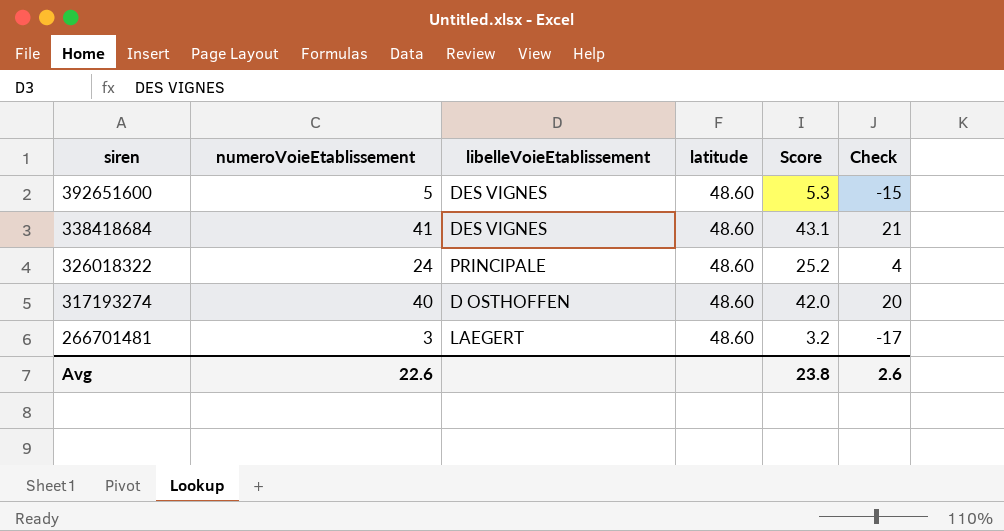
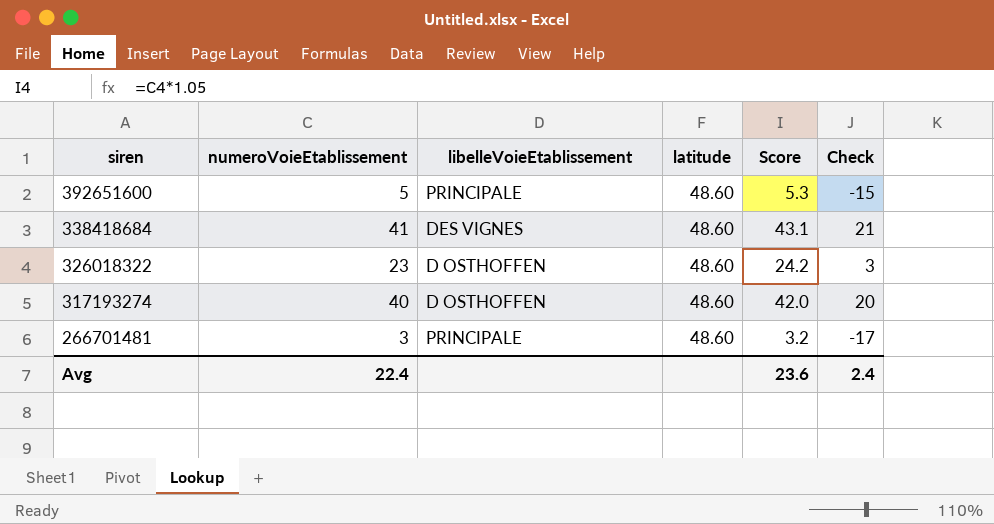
392651600 | libelleVoieEtablissement: DES VIGNES -> PRINCIPALE
326018322 | numeroVoieEtablissement: 24 -> 23
326018322 | libelleVoieEtablissement: PRINCIPALE -> D OSTHOFFEN
326018322 | Score: 25.2 -> 24.2
326018322 | Check: 4 -> 3
266701481 | libelleVoieEtablissement: LAEGERT -> PRINCIPALE
Avg | numeroVoieEtablissement: 22.6 -> 22.4
Avg | Score: 23.8 -> 23.6
Avg | Check: 2.6 -> 2.4

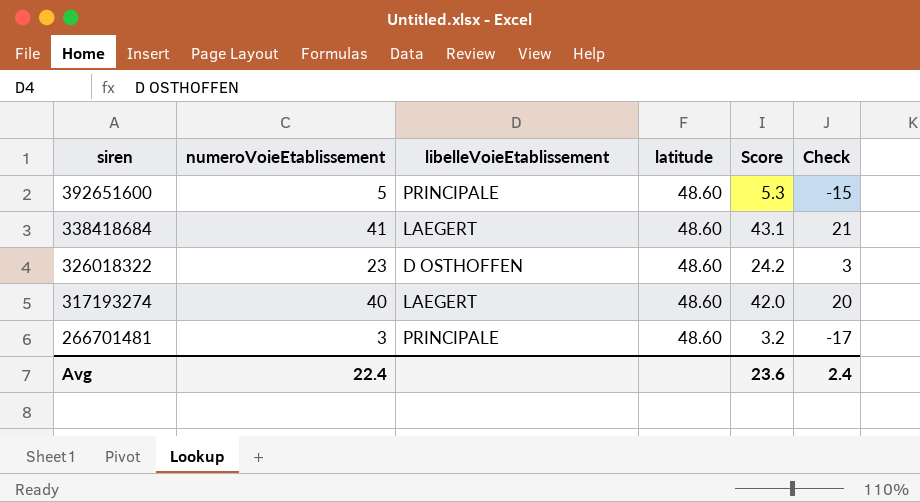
338418684 | libelleVoieEtablissement: DES VIGNES -> LAEGERT
317193274 | libelleVoieEtablissement: D OSTHOFFEN -> LAEGERT

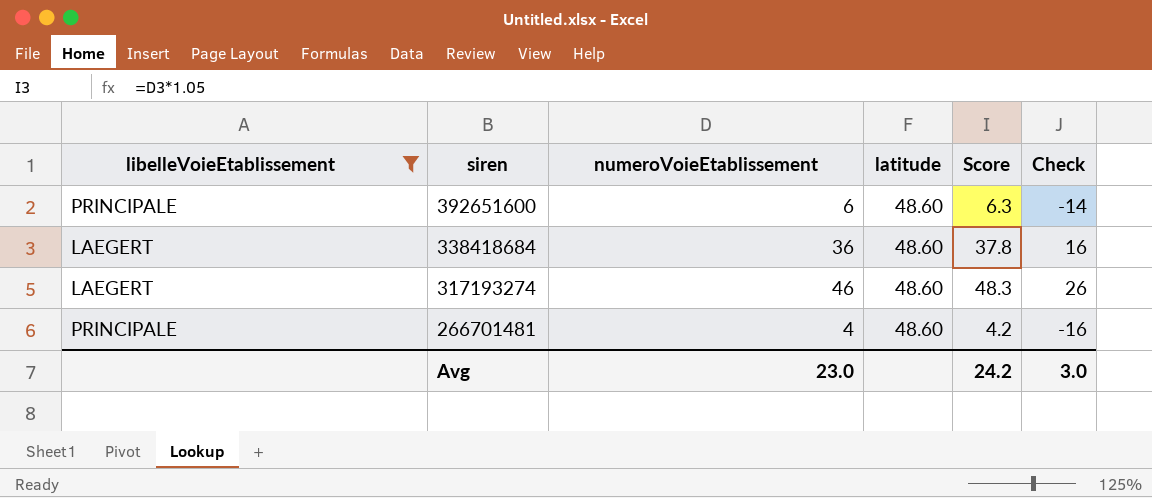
filter: none -> libelleVoieEtablissement != D OSTHOFFEN
column libelleVoieEtablissement | position: 3 -> 1
392651600 | numeroVoieEtablissement: 5 -> 6
392651600 | Score: 5.3 -> 6.3
392651600 | Check: -15 -> -14
338418684 | numeroVoieEtablissement: 41 -> 36
338418684 | Score: 43.1 -> 37.8
338418684 | Check: 21 -> 16
317193274 | numeroVoieEtablissement: 40 -> 46
317193274 | Score: 42.0 -> 48.3
317193274 | Check: 20 -> 26
266701481 | numeroVoieEtablissement: 3 -> 4
266701481 | Score: 3.2 -> 4.2
266701481 | Check: -17 -> -16
Avg | numeroVoieEtablissement: 22.4 -> 23.0
Avg | Score: 23.6 -> 24.2
Avg | Check: 2.4 -> 3.0

